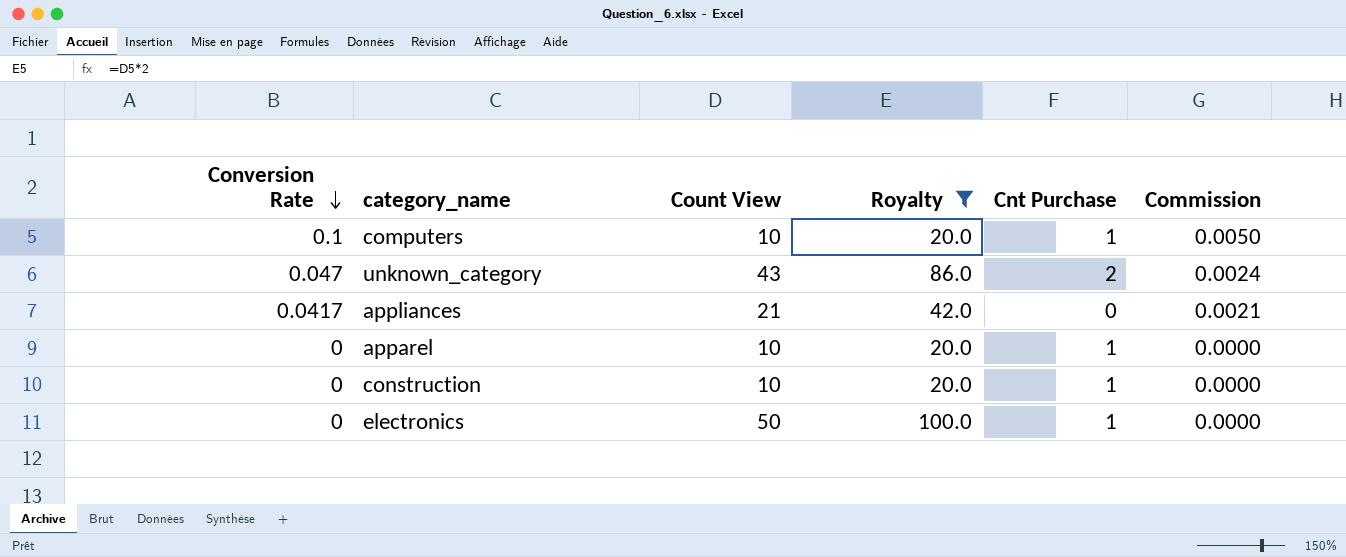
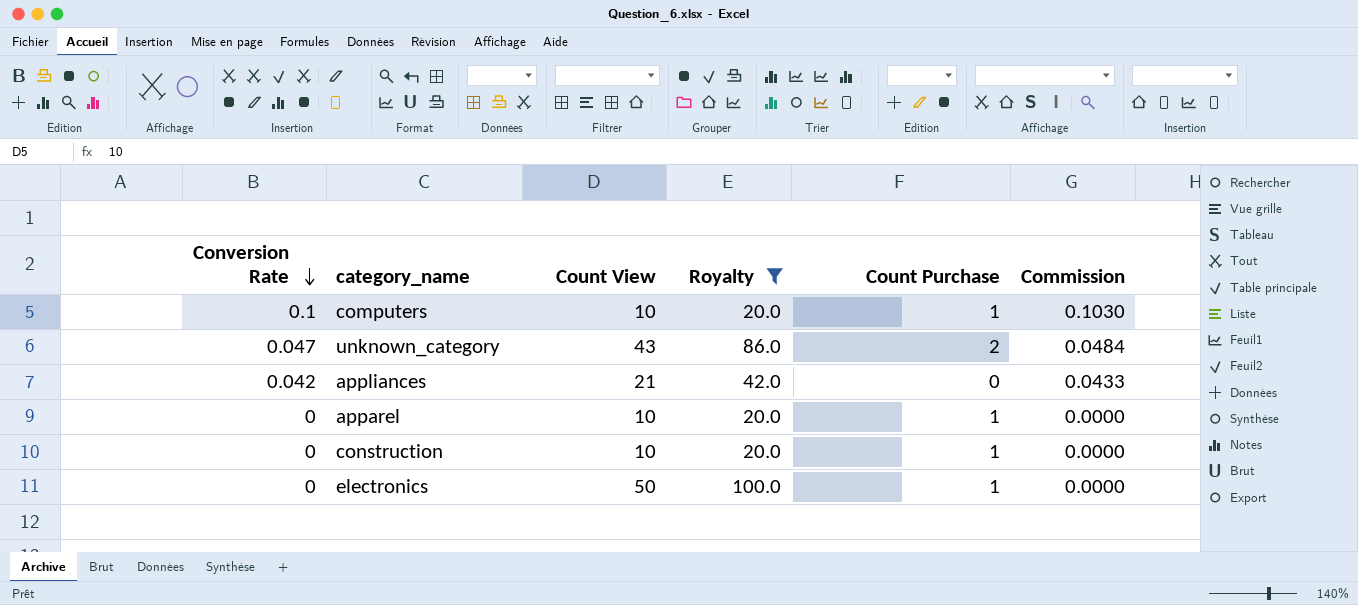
column name: Cnt Purchase -> Count Purchase
column Commission | formula: [Conversion Rate] * 0.05 -> [Conversion Rate] * 1.03
appliances | Conversion Rate: 0.0417 -> 0.042

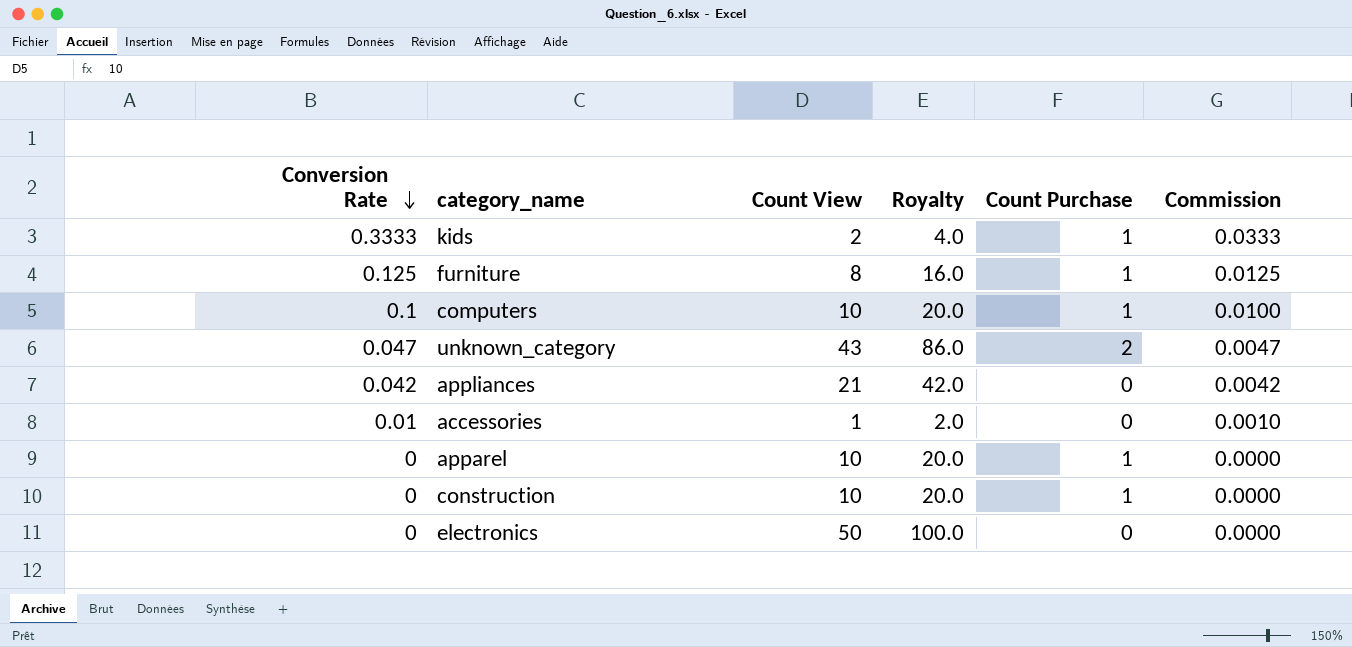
filter: Royalty >= 20.0 -> none
column Commission | formula: [Conversion Rate] * 1.03 -> [Conversion Rate] * 0.1
electronics | Count Purchase: 1 -> 0

